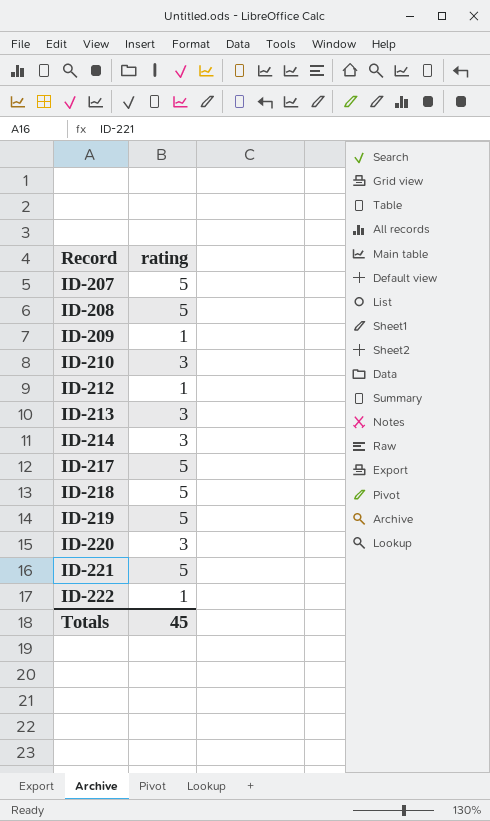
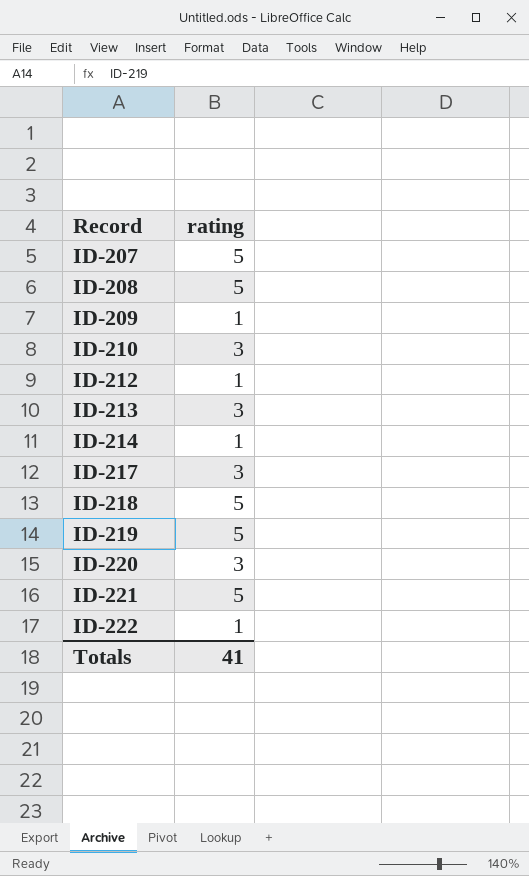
ID-214 | rating: 3 -> 1
ID-217 | rating: 5 -> 3
Totals | rating: 45 -> 41

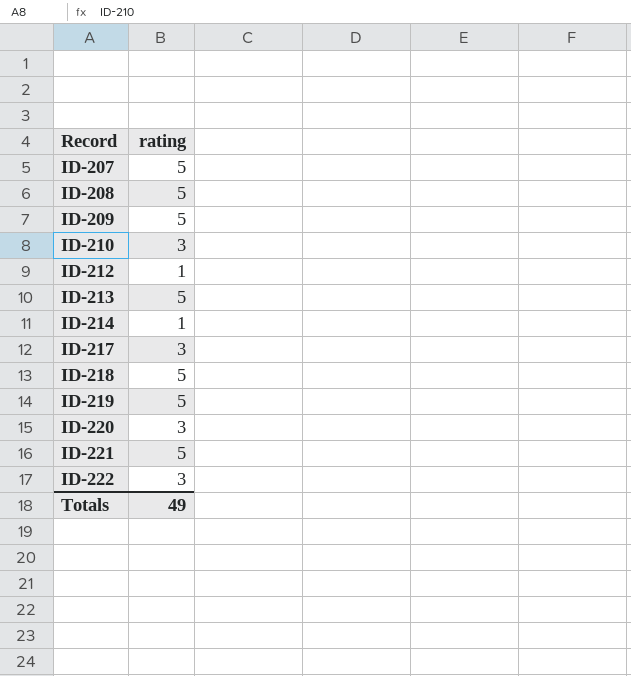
ID-209 | rating: 1 -> 5
ID-213 | rating: 3 -> 5
ID-222 | rating: 1 -> 3
Totals | rating: 41 -> 49

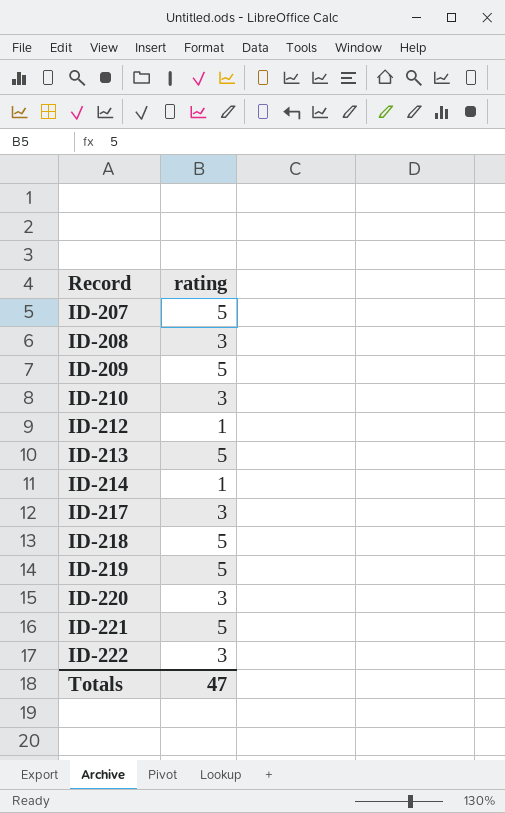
ID-208 | rating: 5 -> 3
Totals | rating: 49 -> 47

